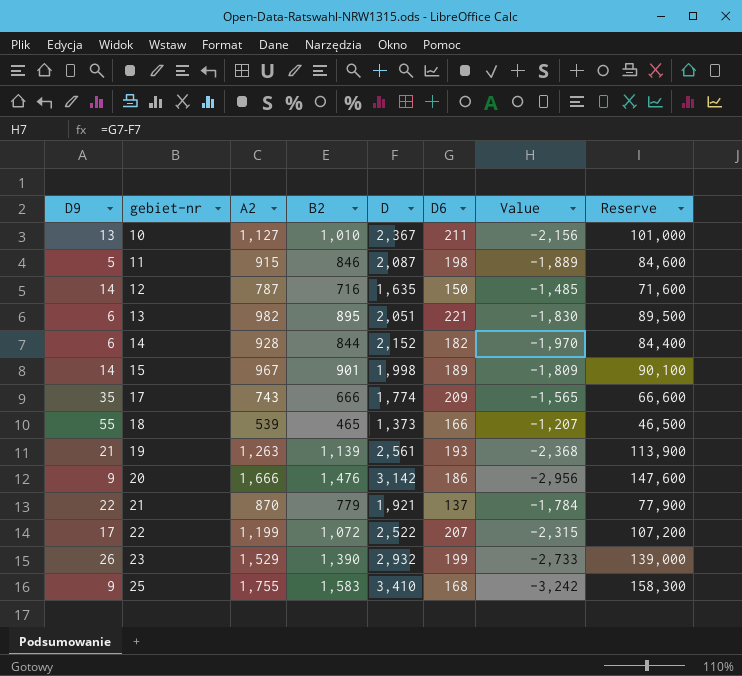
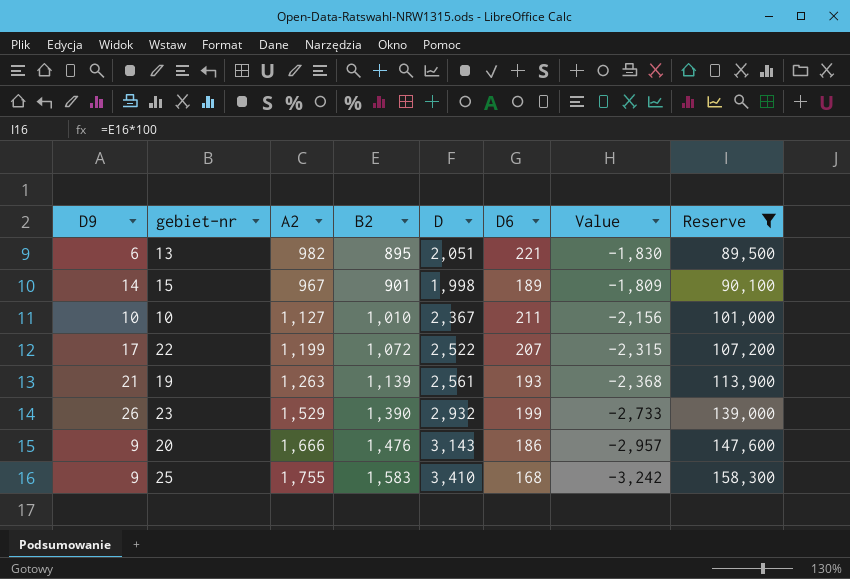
filter: none -> Reserve >= 89,500
row order: gebiet-nr ascending -> B2 ascending
10 | D9: 13 -> 10
20 | D: 3,142 -> 3,143
20 | Value: -2,956 -> -2,957

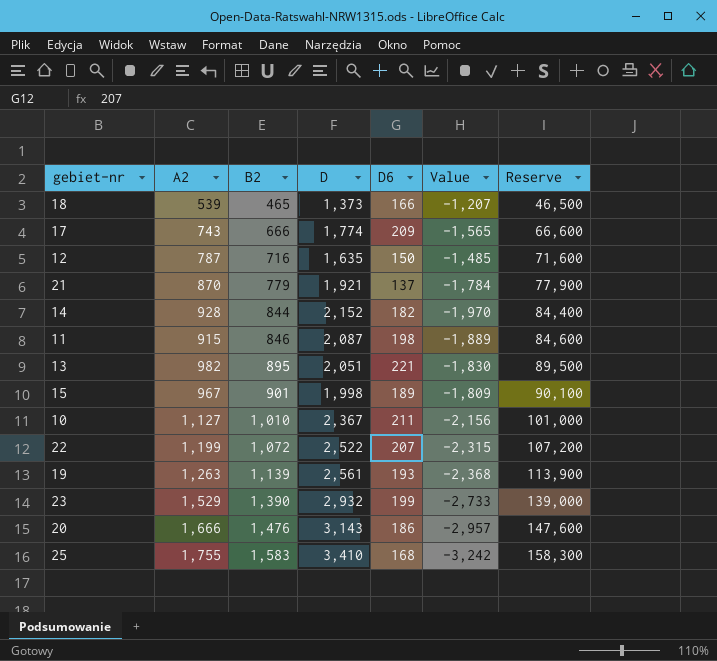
filter: Reserve >= 89,500 -> none
column D9 | position: 1 -> none

